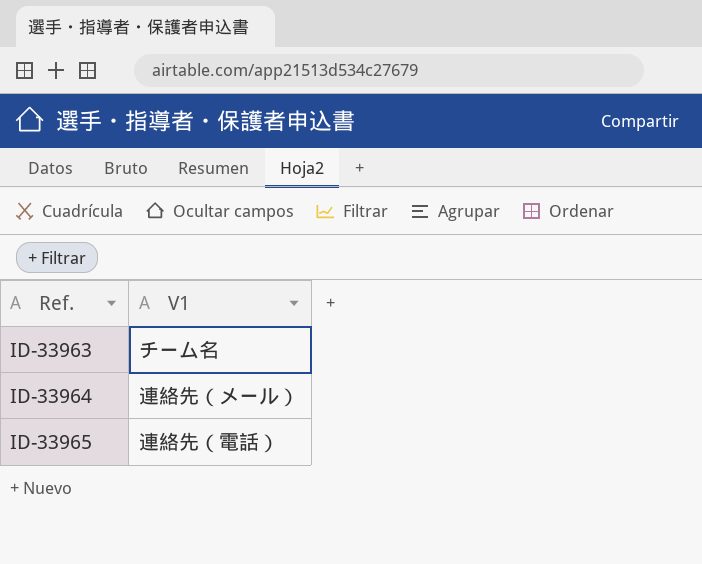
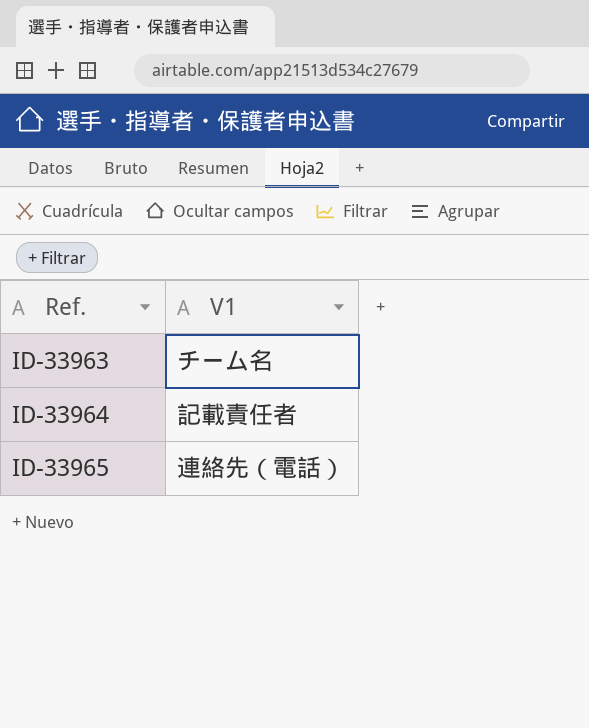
ID-33964 | V1: 連絡先（メール） -> 記載責任者

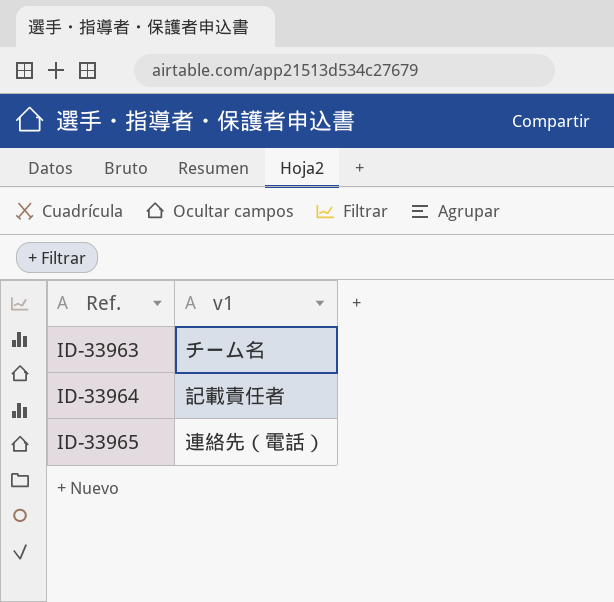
column name: V1 -> v1

